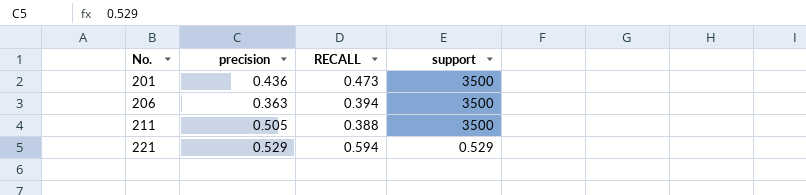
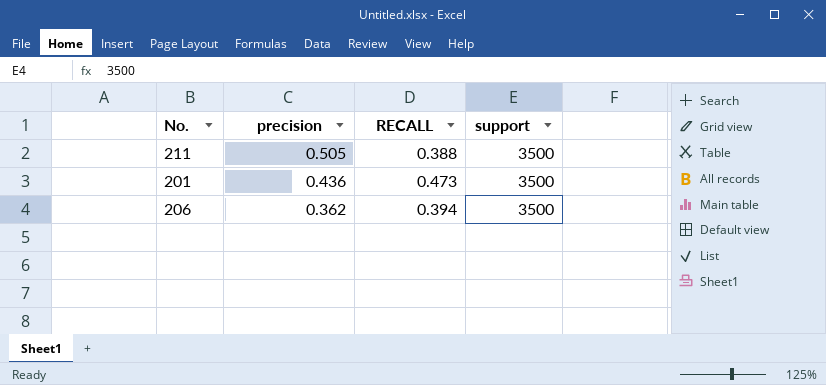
row order: No. ascending -> precision descending
row 221: 0.529 | 0.594 | 0.529 -> none
206 | precision: 0.363 -> 0.362

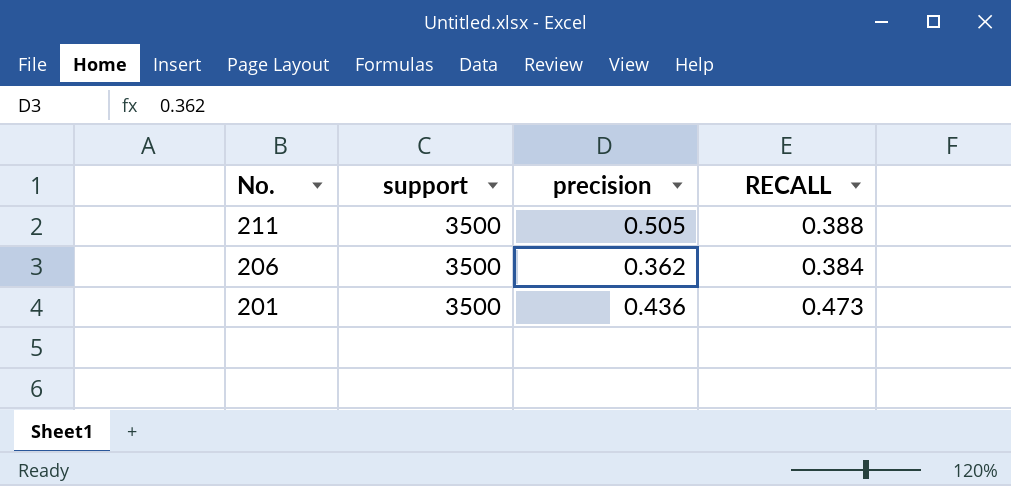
row order: precision descending -> No. descending
column support | position: 4 -> 2
206 | RECALL: 0.394 -> 0.384

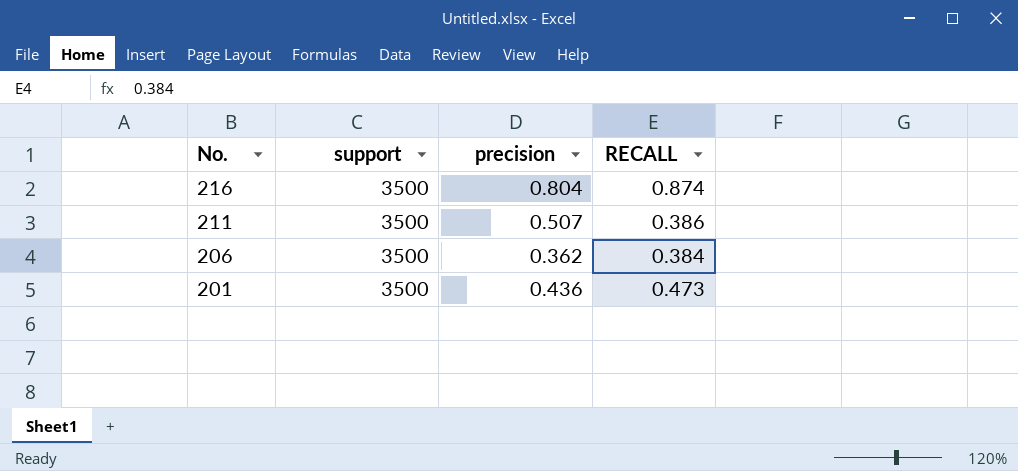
row 216: none -> 3500 | 0.804 | 0.874
211 | precision: 0.505 -> 0.507
211 | RECALL: 0.388 -> 0.386

